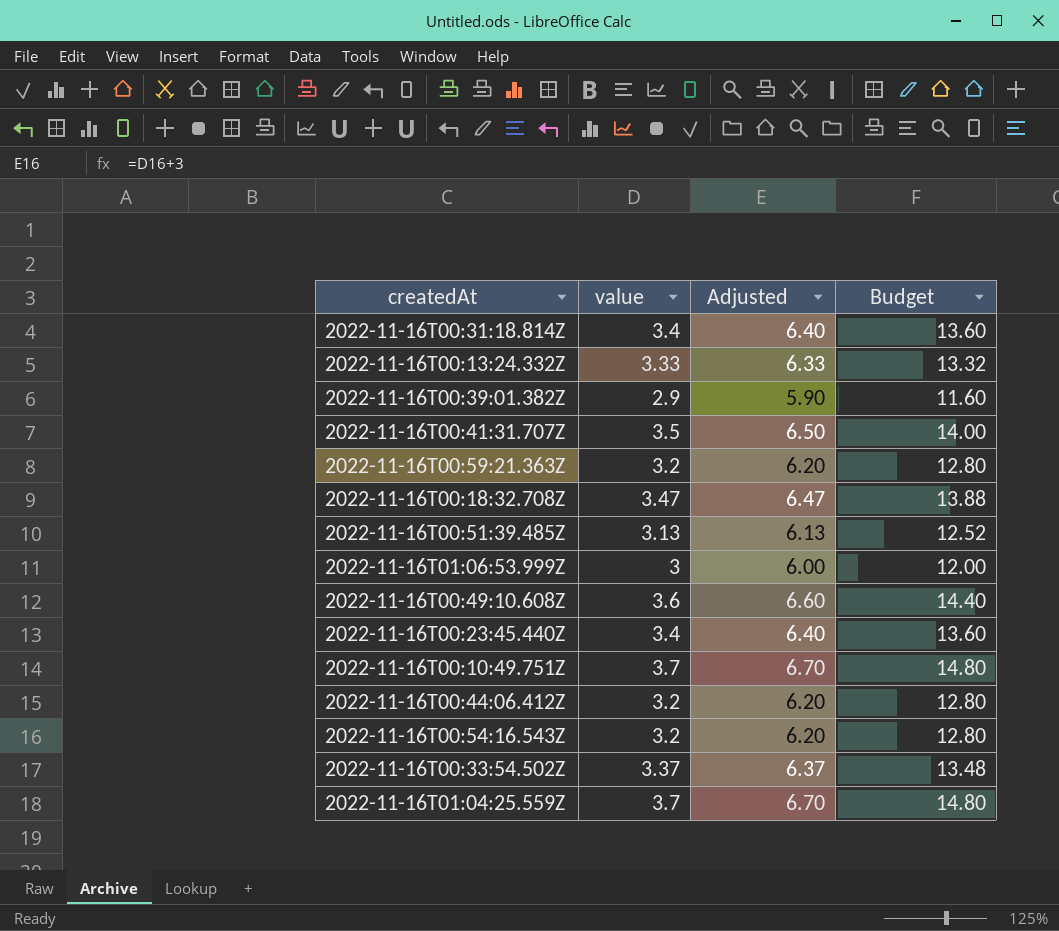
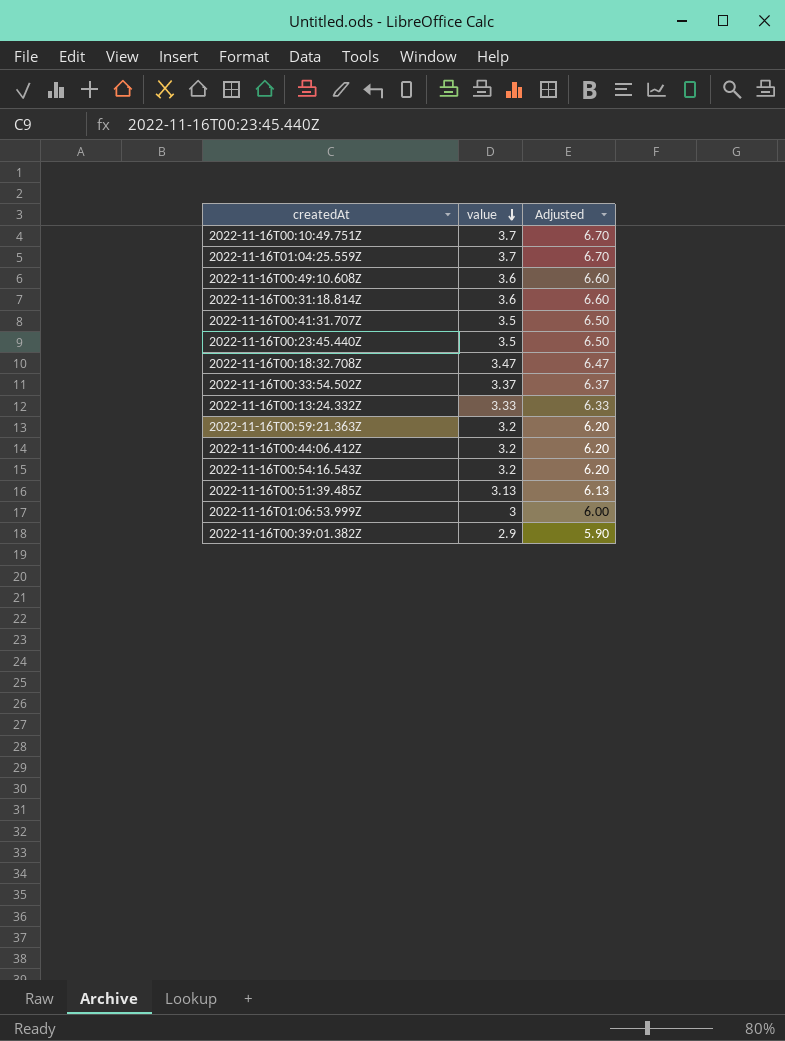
row order: none -> value descending
column Budget | formula: [value] * 4 -> none
2022-11-16T00:31:18.814Z | value: 3.4 -> 3.6
2022-11-16T00:31:18.814Z | Adjusted: 6.40 -> 6.60
2022-11-16T00:23:45.440Z | value: 3.4 -> 3.5
2022-11-16T00:23:45.440Z | Adjusted: 6.40 -> 6.50

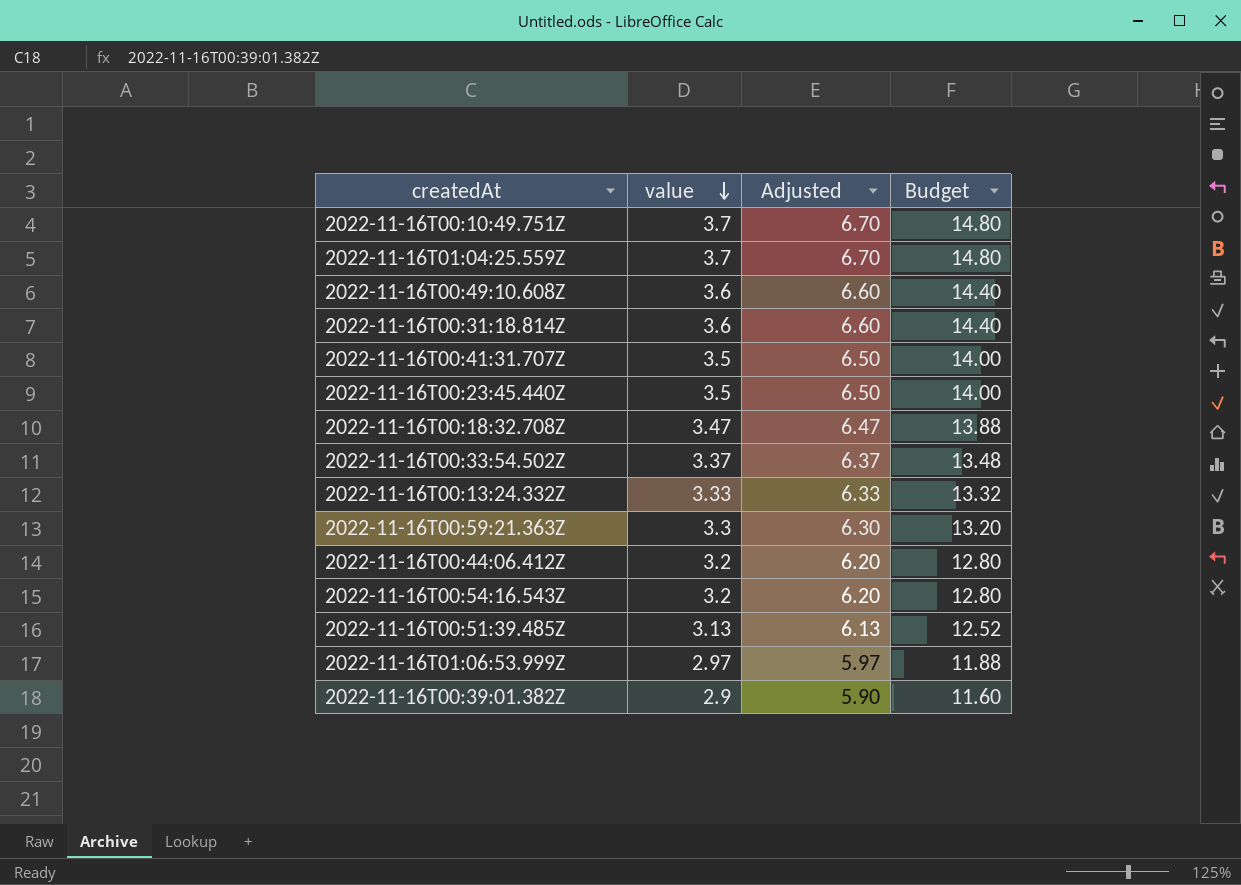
column Budget | formula: none -> [value] * 4
2022-11-16T00:59:21.363Z | value: 3.2 -> 3.3
2022-11-16T00:59:21.363Z | Adjusted: 6.20 -> 6.30
2022-11-16T01:06:53.999Z | value: 3 -> 2.97
2022-11-16T01:06:53.999Z | Adjusted: 6.00 -> 5.97

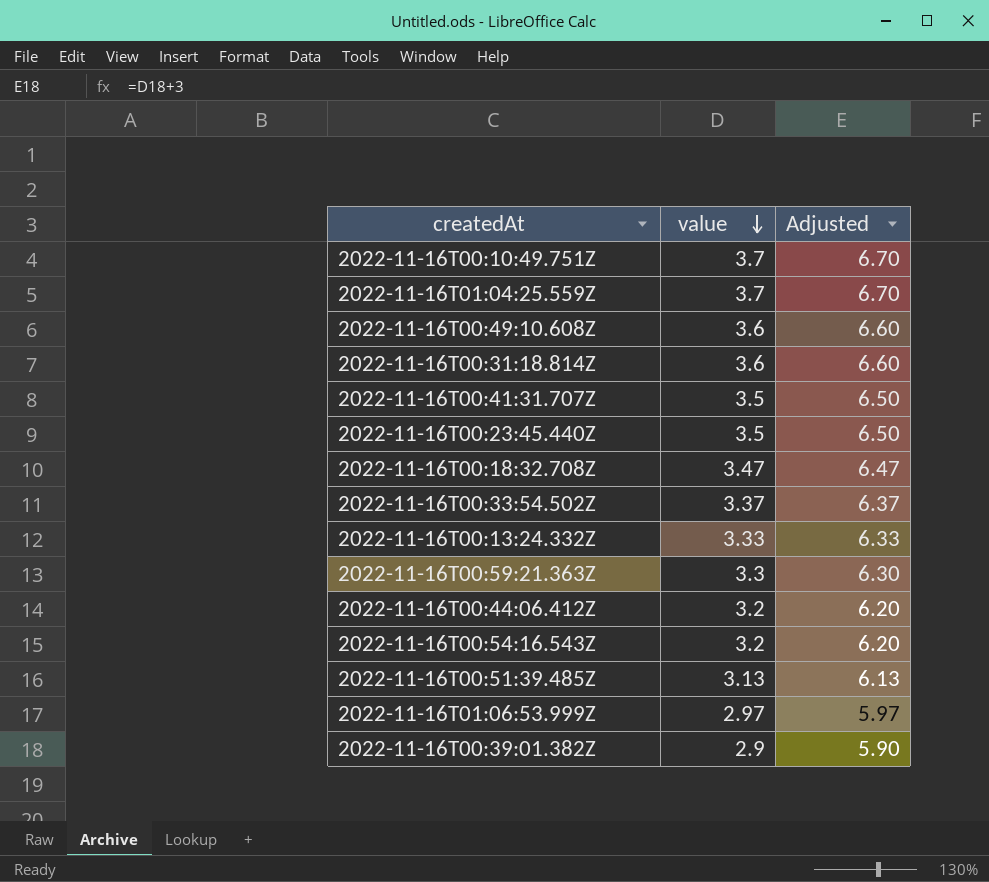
column Budget | formula: [value] * 4 -> none

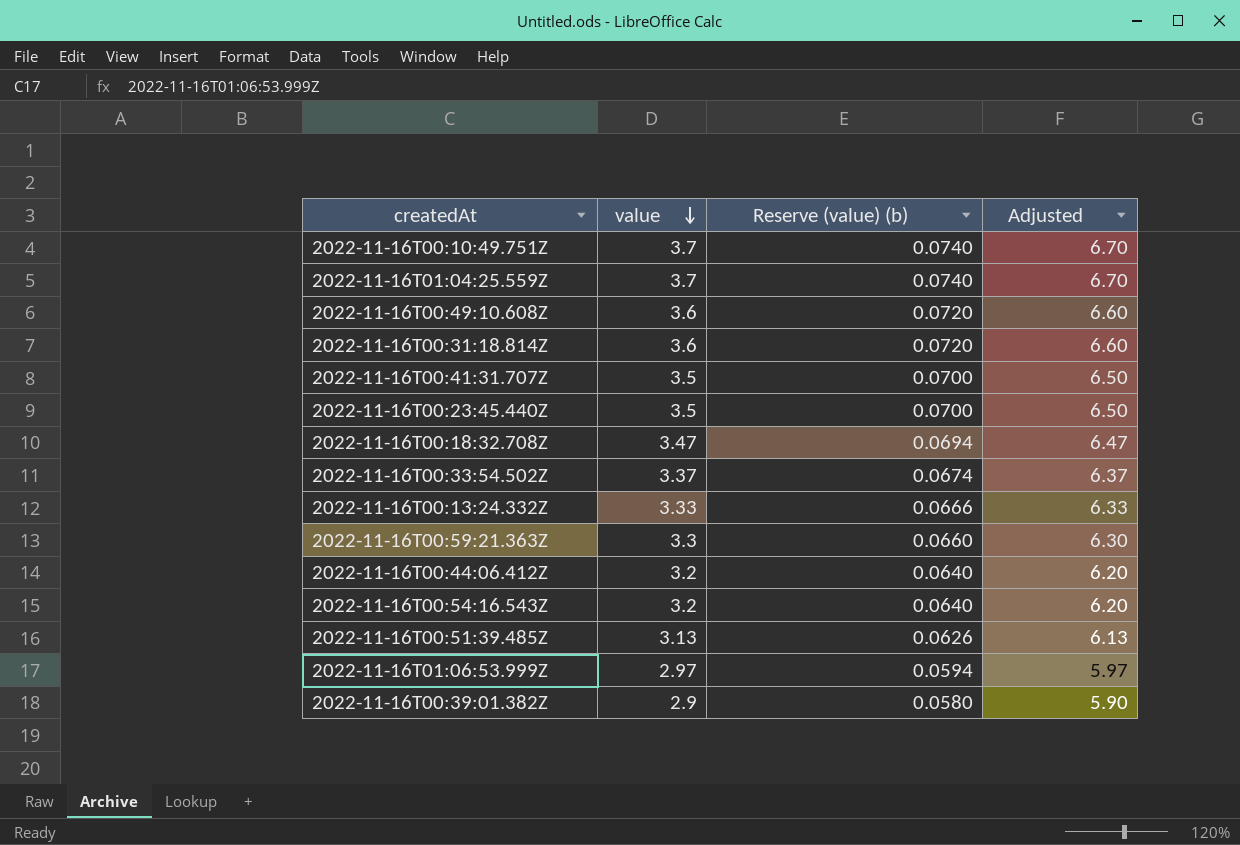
column Reserve (value) (b) | formula: none -> [value] * 0.02

